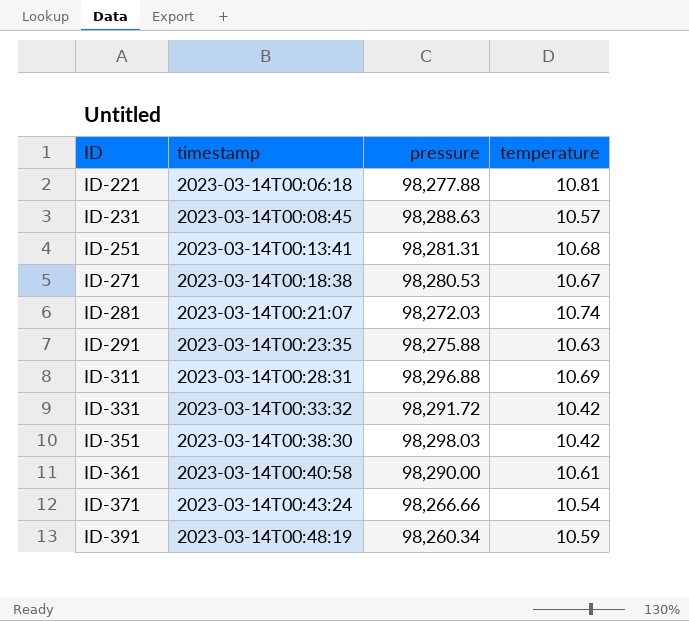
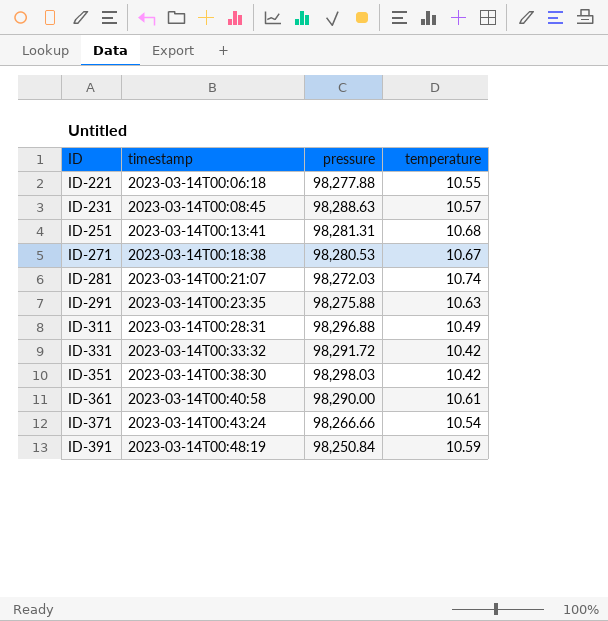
ID-221 | temperature: 10.81 -> 10.55
ID-311 | temperature: 10.69 -> 10.49
ID-391 | pressure: 98,260.34 -> 98,250.84

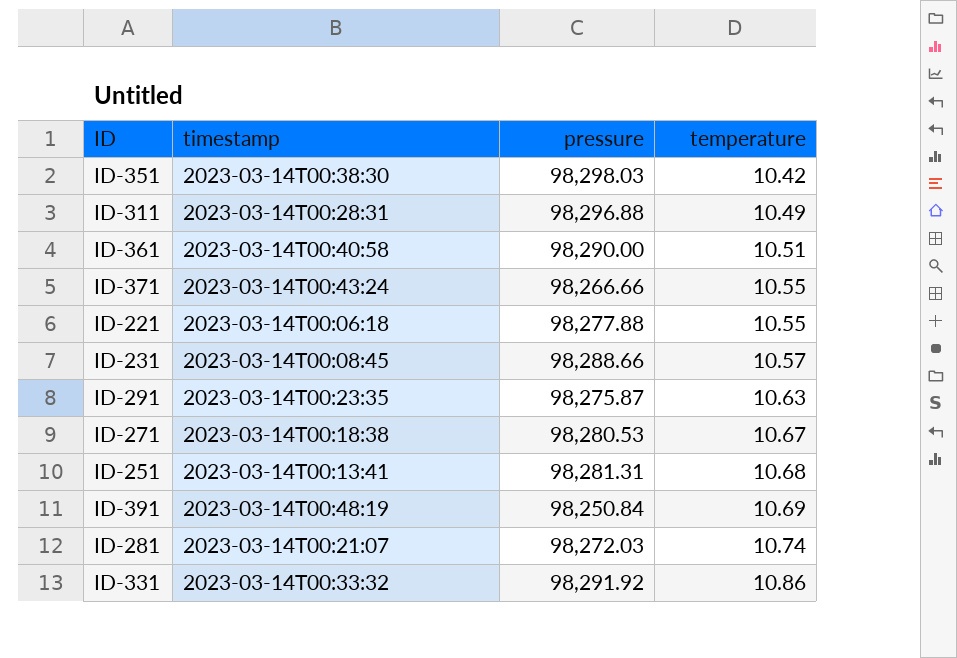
row order: ID ascending -> temperature ascending
ID-361 | temperature: 10.61 -> 10.51
ID-371 | temperature: 10.54 -> 10.55
ID-231 | pressure: 98,288.63 -> 98,288.66
ID-291 | pressure: 98,275.88 -> 98,275.87
ID-391 | temperature: 10.59 -> 10.69
ID-331 | pressure: 98,291.72 -> 98,291.92
ID-331 | temperature: 10.42 -> 10.86

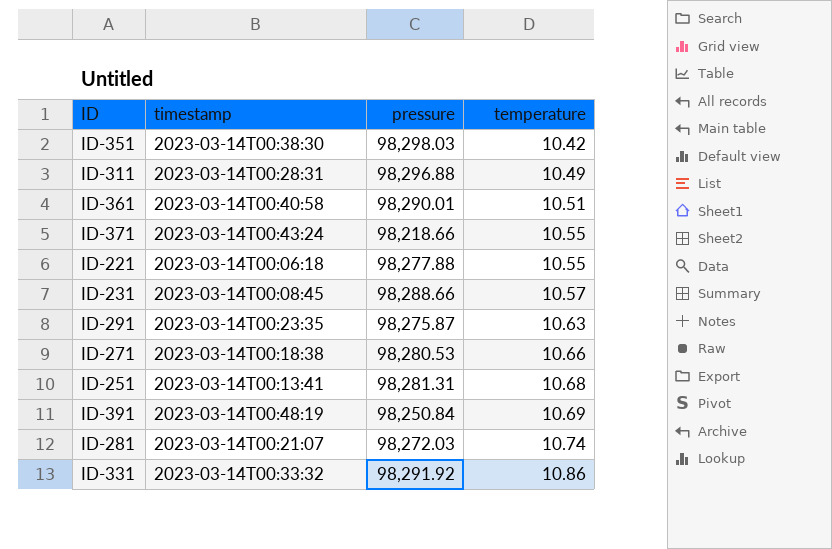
ID-361 | pressure: 98,290.00 -> 98,290.01
ID-371 | pressure: 98,266.66 -> 98,218.66
ID-271 | temperature: 10.67 -> 10.66

